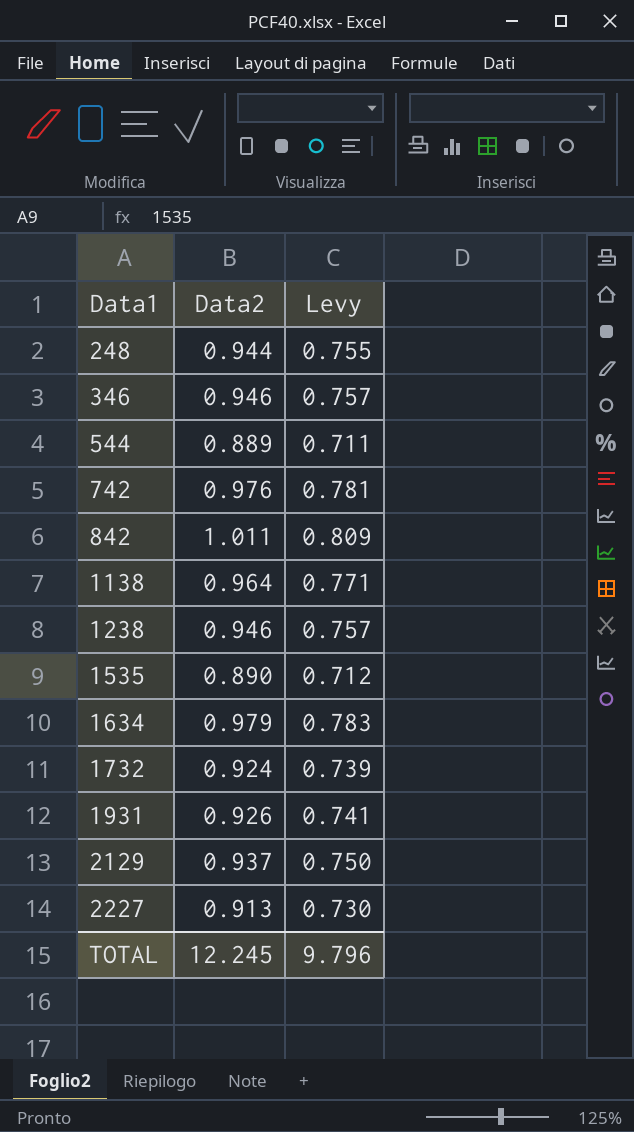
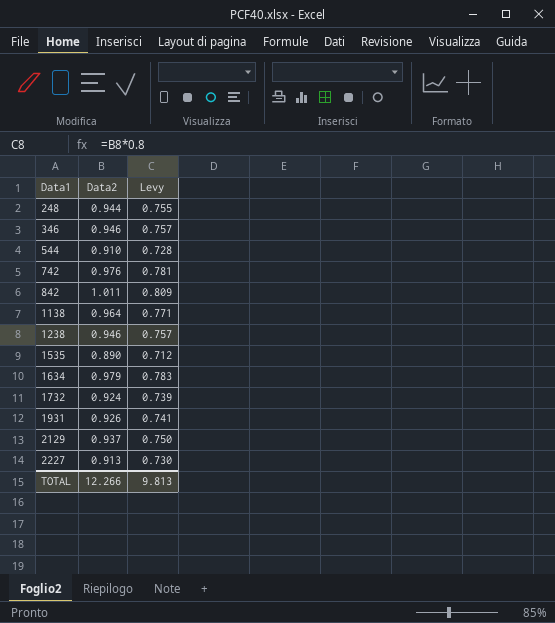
544 | Data2: 0.889 -> 0.910
544 | Levy: 0.711 -> 0.728
TOTAL | Data2: 12.245 -> 12.266
TOTAL | Levy: 9.796 -> 9.813

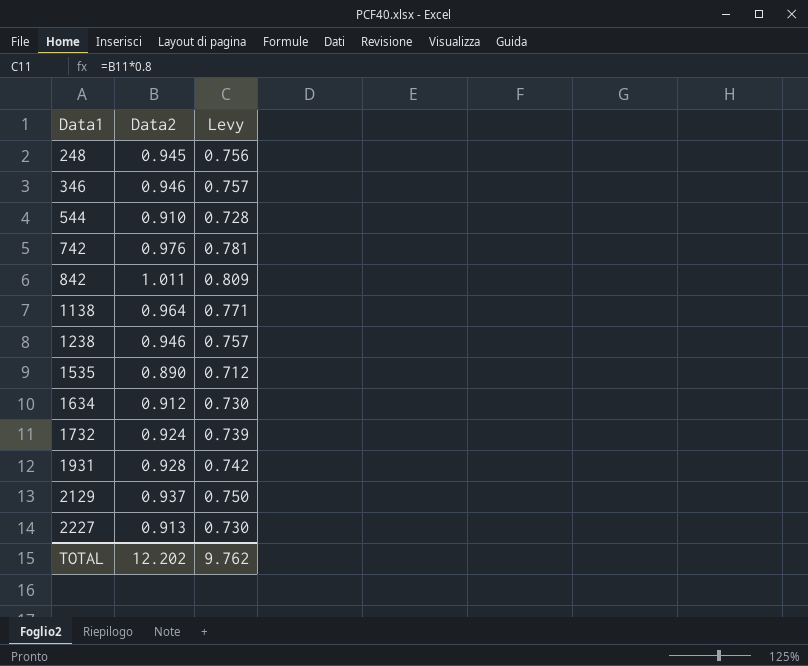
248 | Data2: 0.944 -> 0.945
248 | Levy: 0.755 -> 0.756
1634 | Data2: 0.979 -> 0.912
1634 | Levy: 0.783 -> 0.730
1931 | Data2: 0.926 -> 0.928
1931 | Levy: 0.741 -> 0.742
TOTAL | Data2: 12.266 -> 12.202
TOTAL | Levy: 9.813 -> 9.762

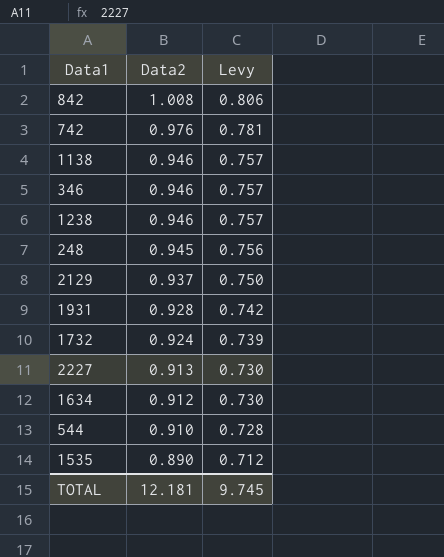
row order: Data1 ascending -> Data2 descending
842 | Data2: 1.011 -> 1.008
842 | Levy: 0.809 -> 0.806
1138 | Data2: 0.964 -> 0.946
1138 | Levy: 0.771 -> 0.757
TOTAL | Data2: 12.202 -> 12.181
TOTAL | Levy: 9.762 -> 9.745

